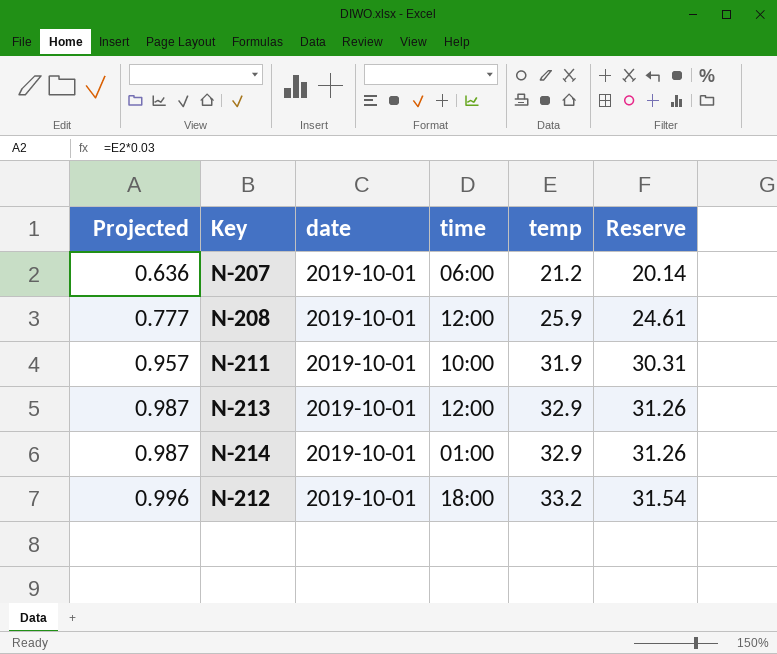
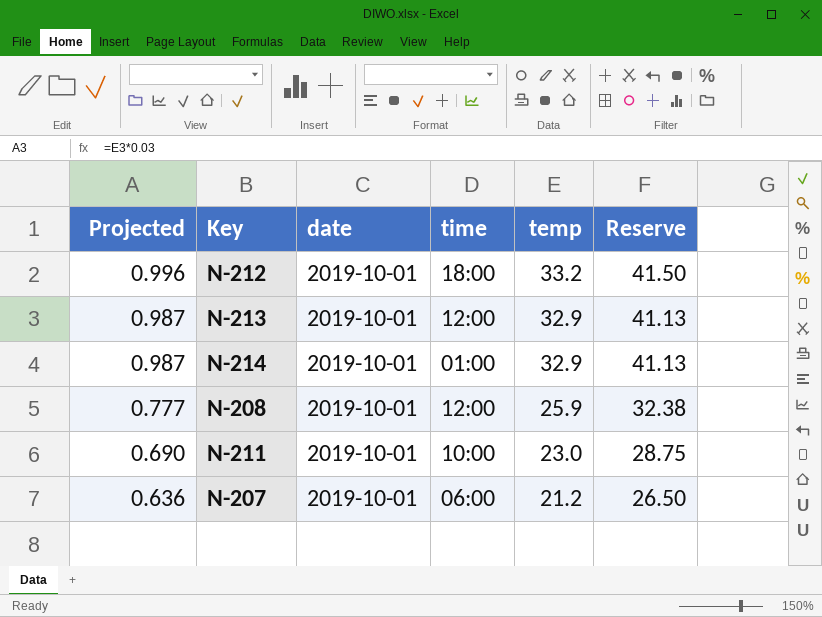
row order: Projected ascending -> Projected descending
column Reserve | formula: [temp] * 0.95 -> [temp] * 1.25
N-211 | Projected: 0.957 -> 0.690
N-211 | temp: 31.9 -> 23.0

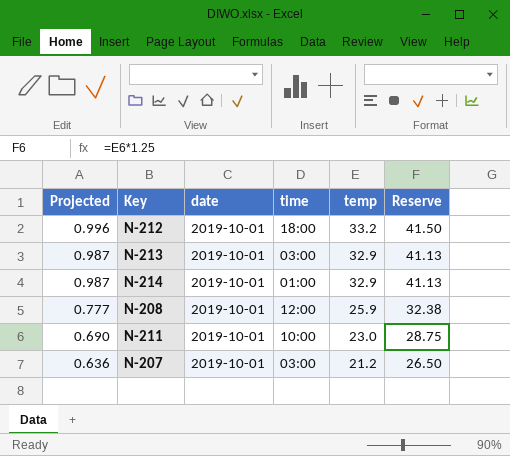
N-213 | time: 12:00 -> 03:00
N-207 | time: 06:00 -> 03:00

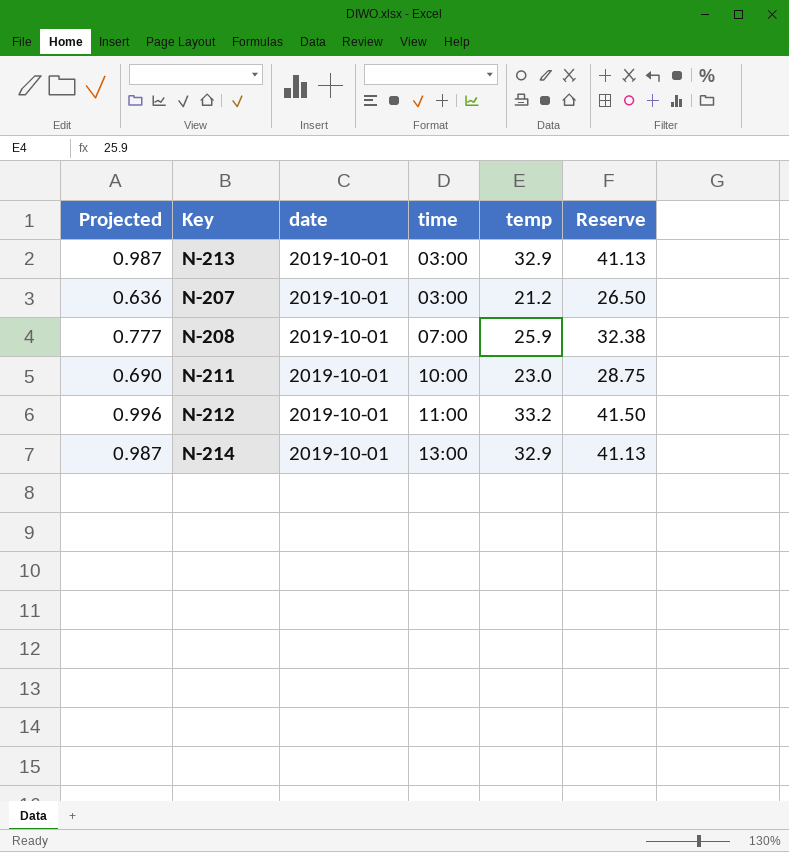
row order: Projected descending -> time ascending
N-208 | time: 12:00 -> 07:00
N-212 | time: 18:00 -> 11:00
N-214 | time: 01:00 -> 13:00

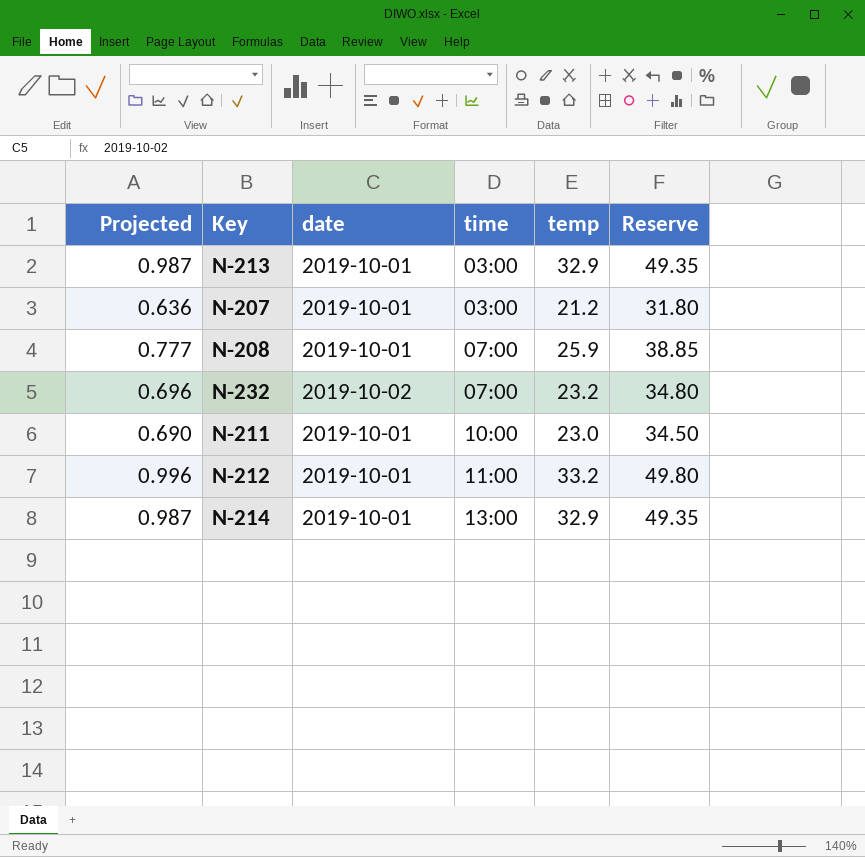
column Reserve | formula: [temp] * 1.25 -> [temp] * 1.5
row N-232: none -> 0.696 | 2019-10-02 | 07:00 | 23.2 | 34.80

